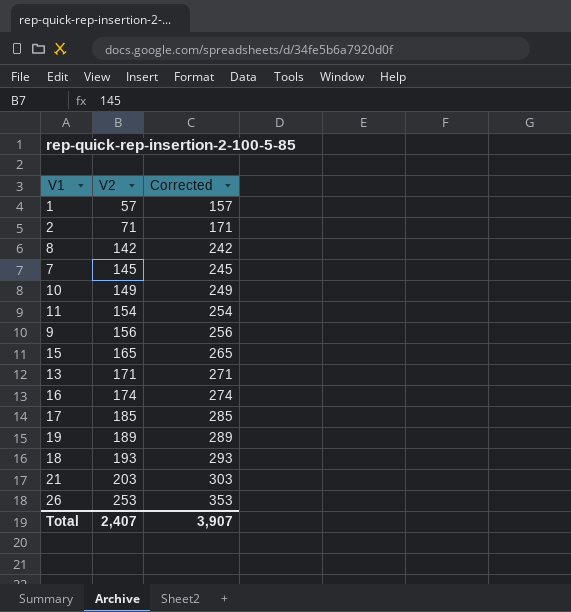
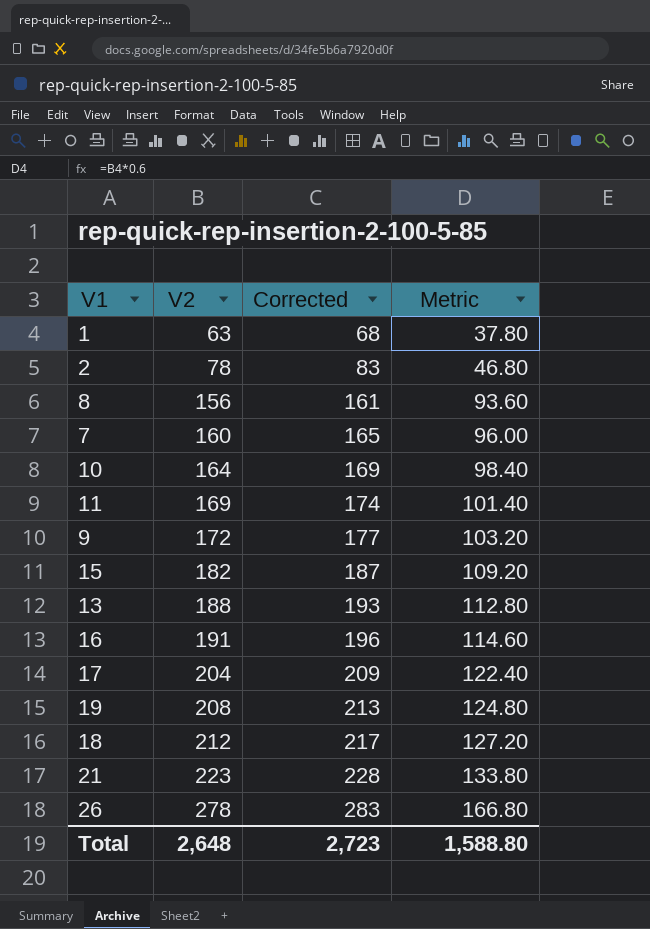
column Corrected | formula: [V2] + 100 -> [V2] + 5
column Metric | formula: none -> [V2] * 0.6
1 | V2: 57 -> 63
2 | V2: 71 -> 78
8 | V2: 142 -> 156
7 | V2: 145 -> 160
10 | V2: 149 -> 164
11 | V2: 154 -> 169
9 | V2: 156 -> 172
15 | V2: 165 -> 182
13 | V2: 171 -> 188
16 | V2: 174 -> 191
17 | V2: 185 -> 204
19 | V2: 189 -> 208
18 | V2: 193 -> 212
21 | V2: 203 -> 223
26 | V2: 253 -> 278
Total | V2: 2,407 -> 2,648
Total | Corrected: 3,907 -> 2,723

